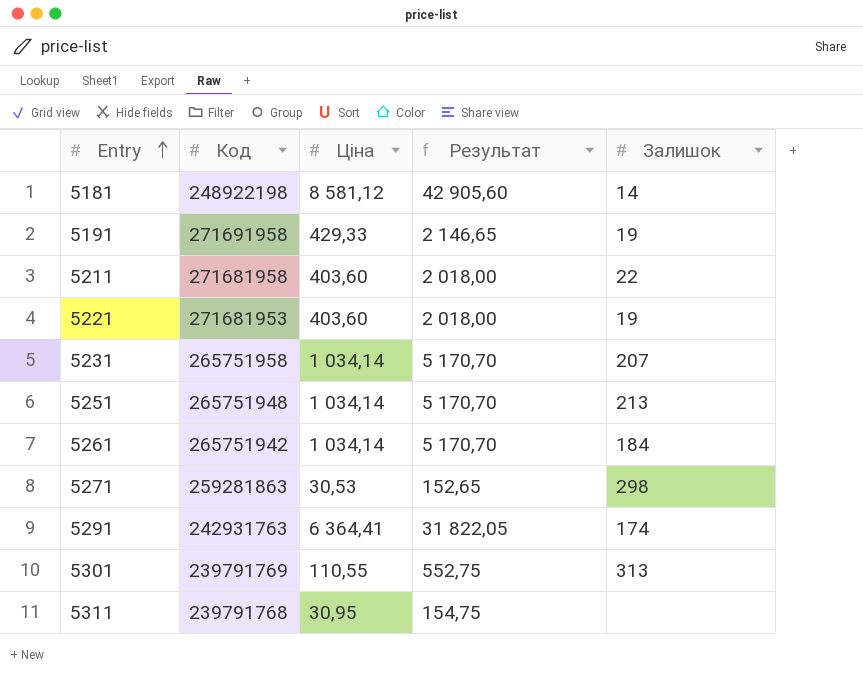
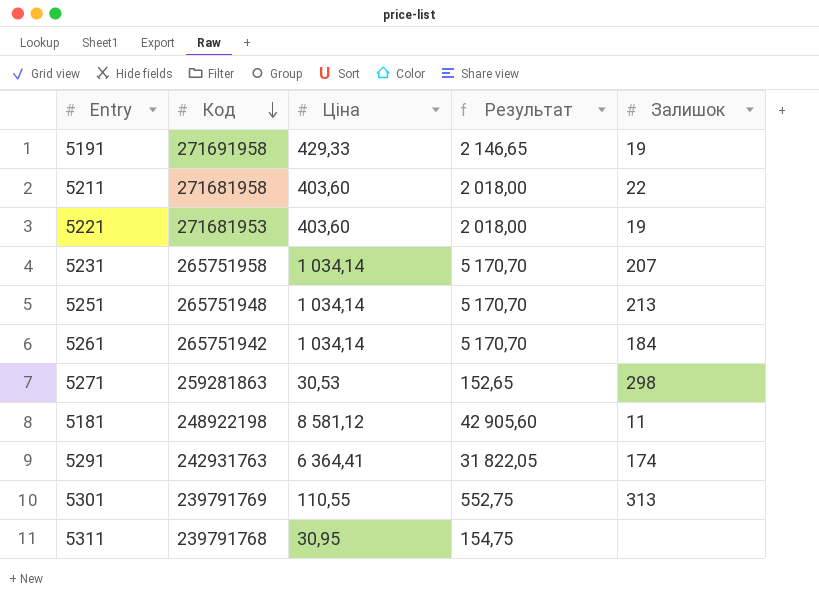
row order: Entry ascending -> Код descending
5181 | Залишок: 14 -> 11

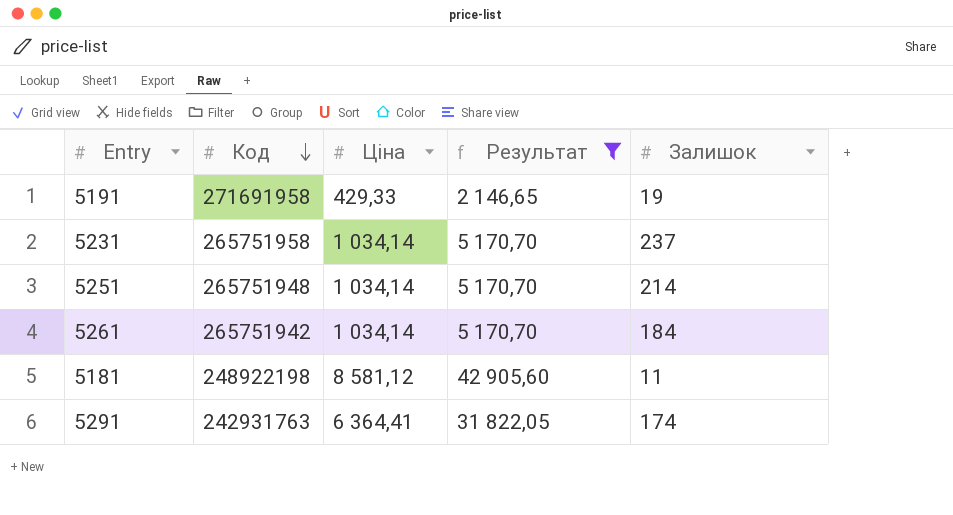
filter: none -> Результат >= 2 146,65
5231 | Залишок: 207 -> 237
5251 | Залишок: 213 -> 214

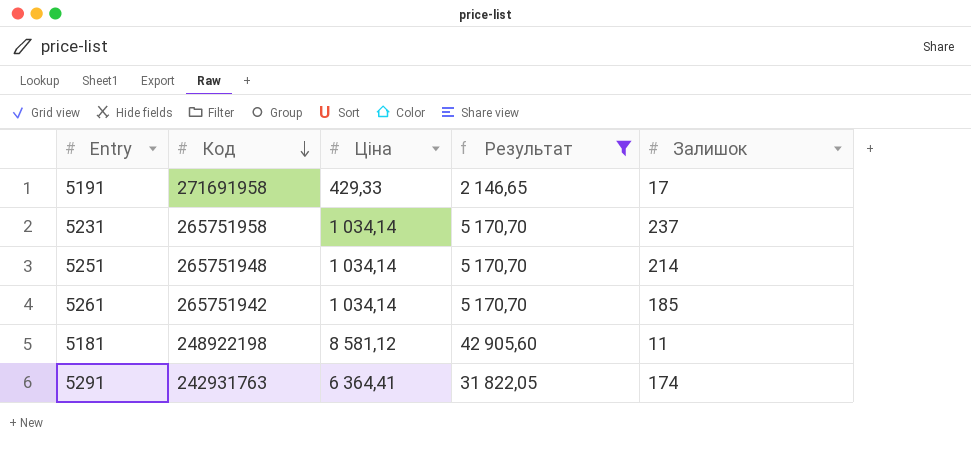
5191 | Залишок: 19 -> 17
5261 | Залишок: 184 -> 185

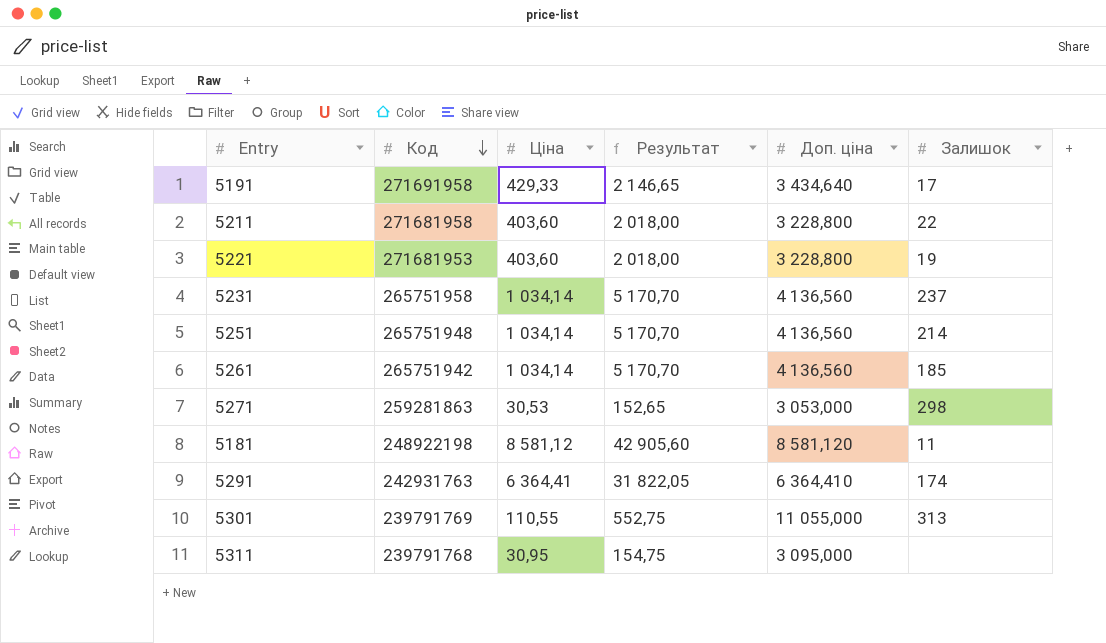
filter: Результат >= 2 146,65 -> none
column Доп. ціна | position: none -> 5

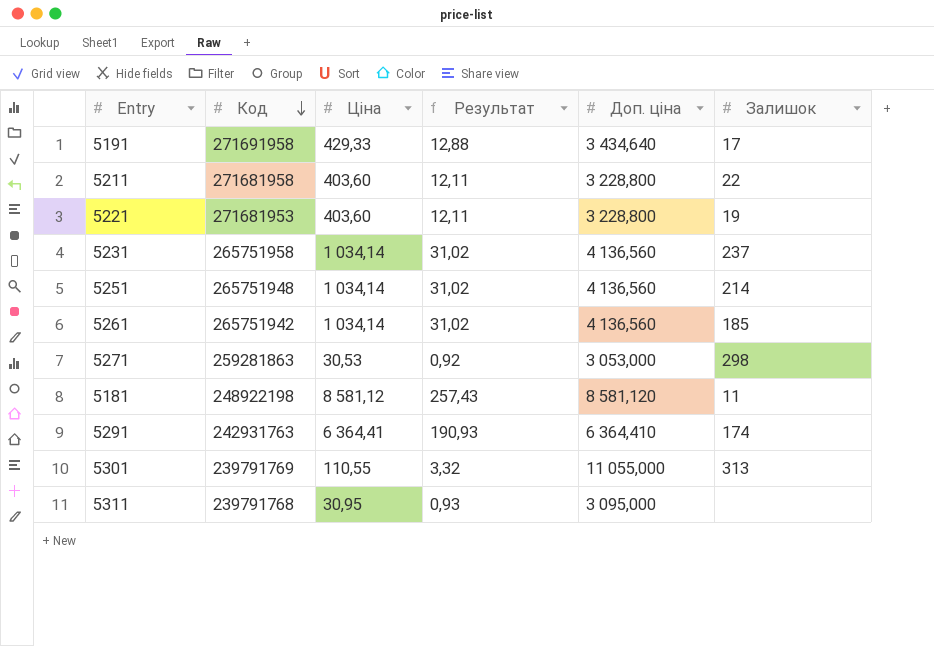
column Результат | formula: [Ціна] * 5 -> [Ціна] * 0,03

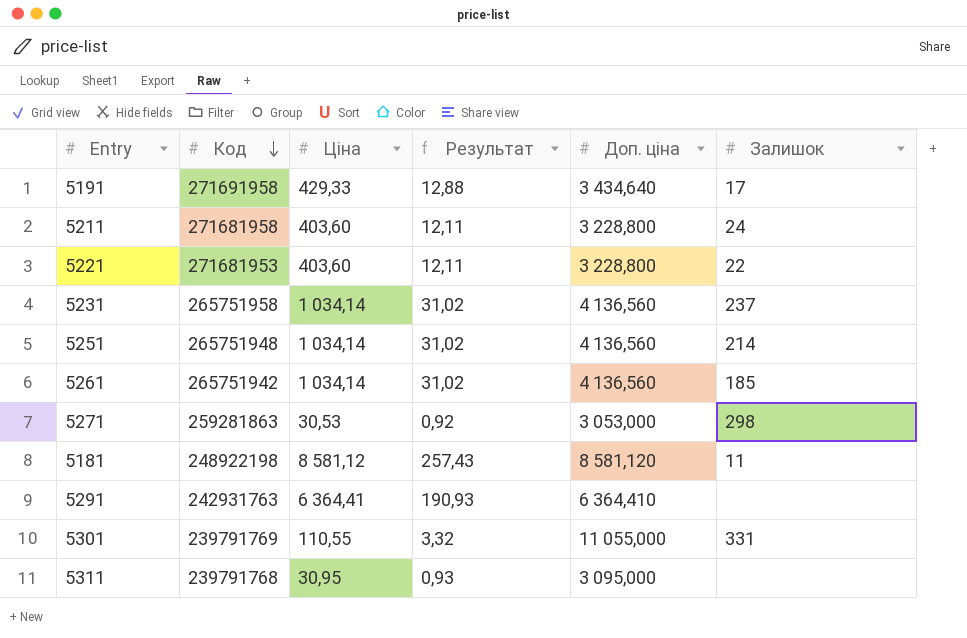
5211 | Залишок: 22 -> 24
5221 | Залишок: 19 -> 22
5291 | Залишок: 174 -> none
5301 | Залишок: 313 -> 331

